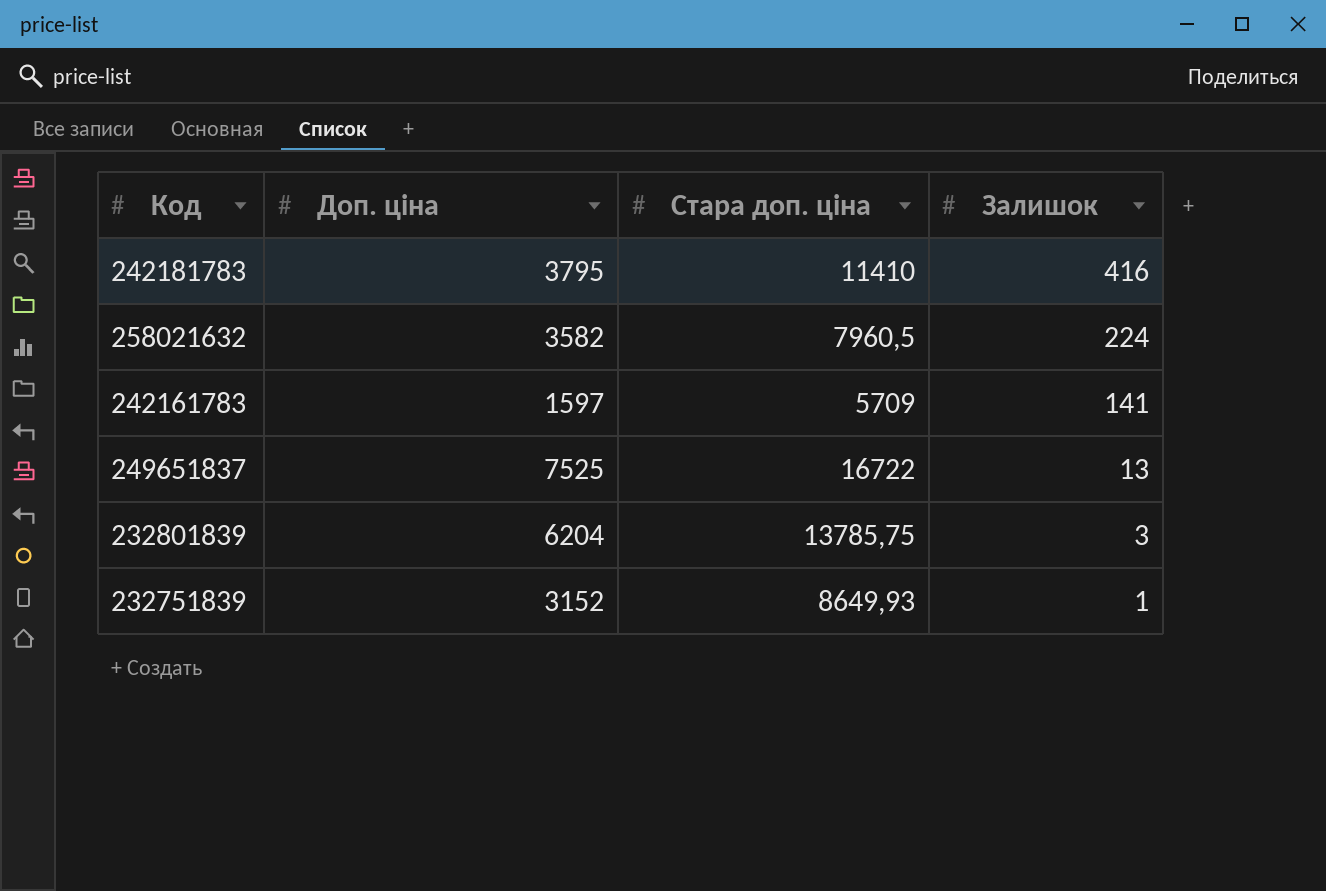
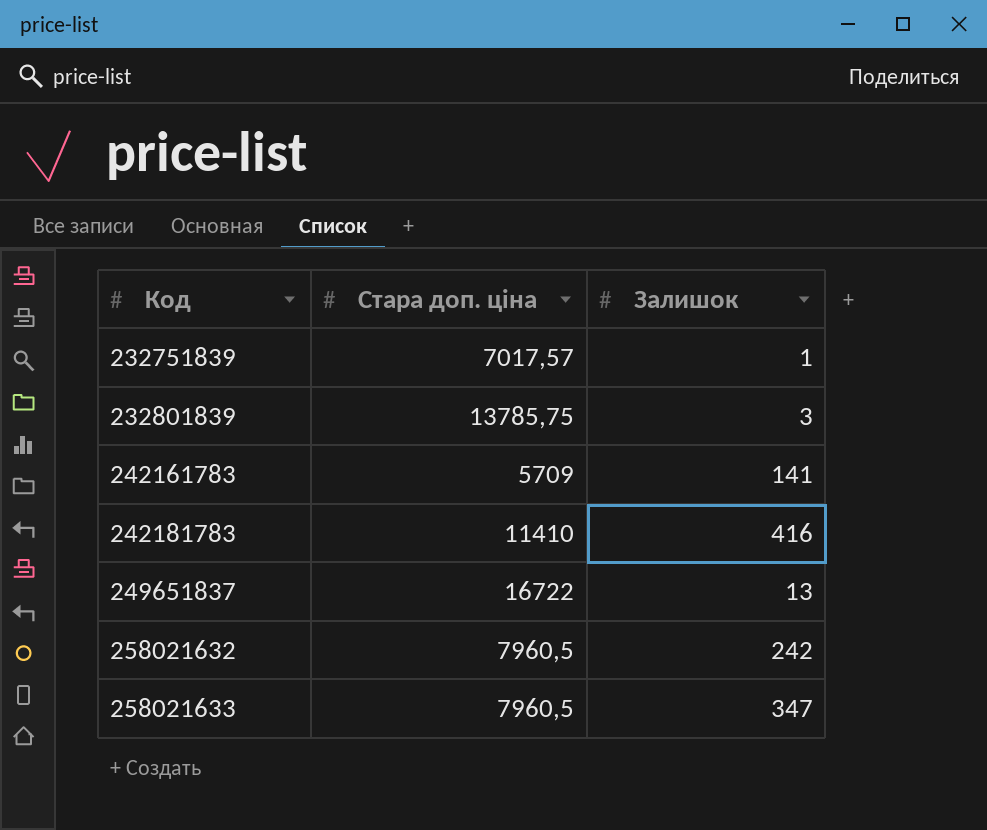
row order: Залишок descending -> Код ascending
column Доп. ціна | position: 2 -> none
232751839 | Стара доп. ціна: 8649,93 -> 7017,57
258021632 | Залишок: 224 -> 242
row 258021633: none -> 7960,5 | 347

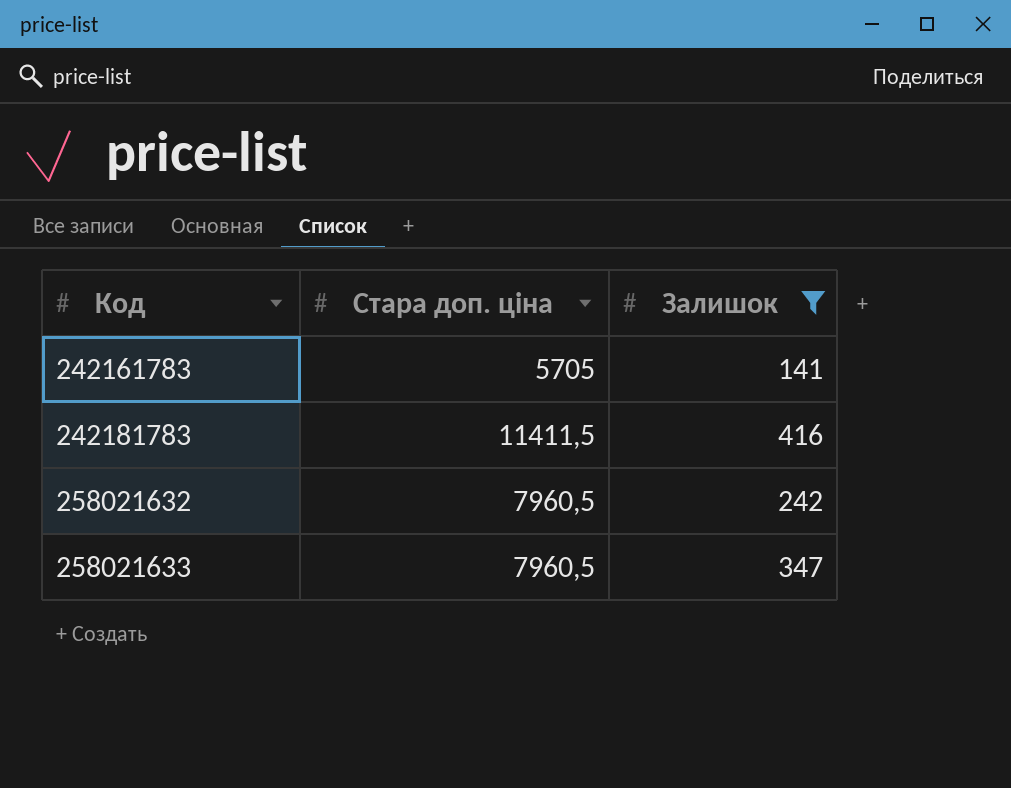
filter: none -> Залишок >= 141
242161783 | Стара доп. ціна: 5709 -> 5705
242181783 | Стара доп. ціна: 11410 -> 11411,5

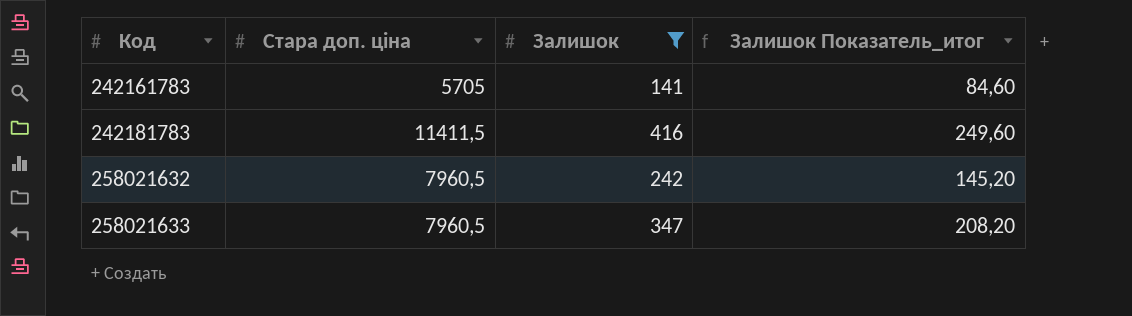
column Залишок Показатель_итог | formula: none -> [Залишок] * 0,6

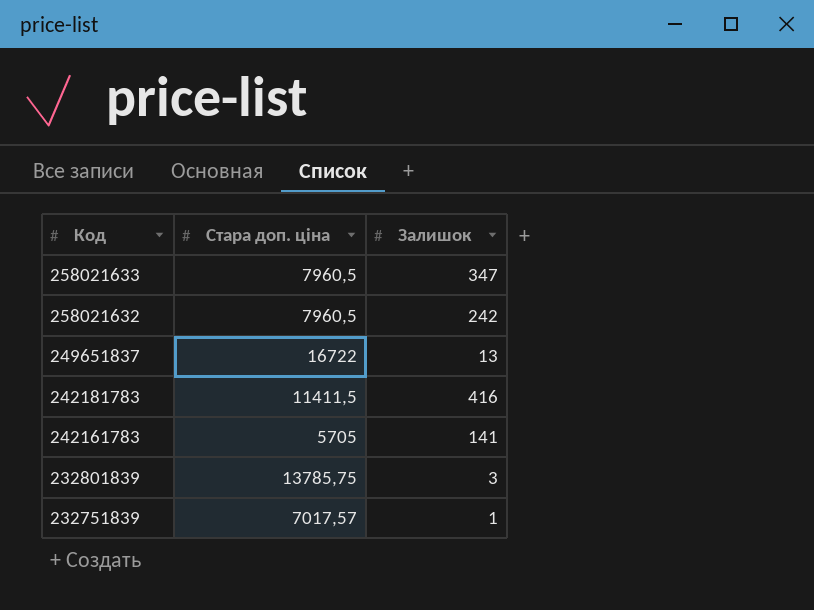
filter: Залишок >= 141 -> none
row order: Код ascending -> Код descending
column Залишок Показатель_итог | formula: [Залишок] * 0,6 -> none

